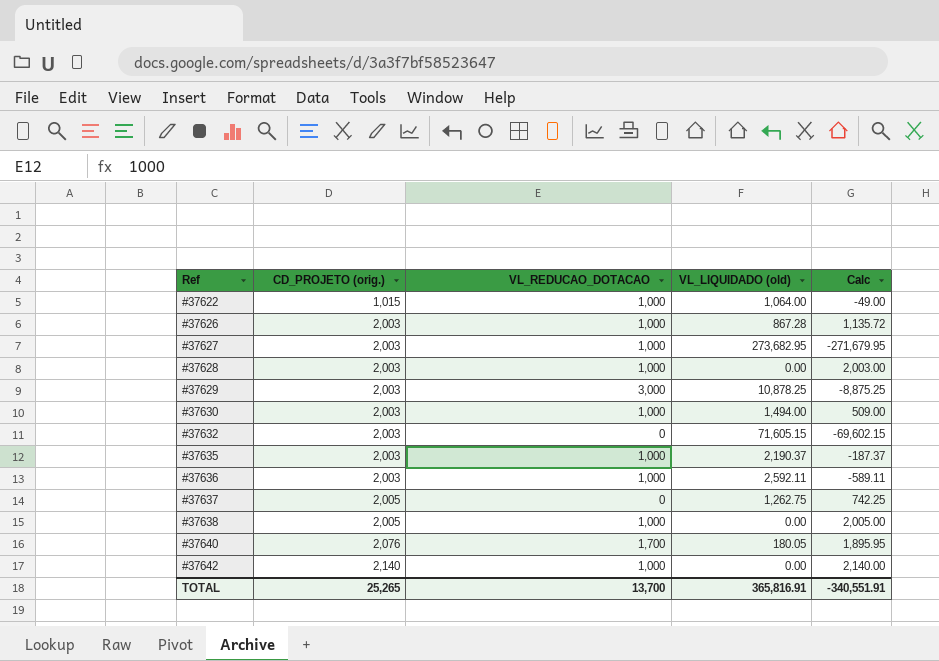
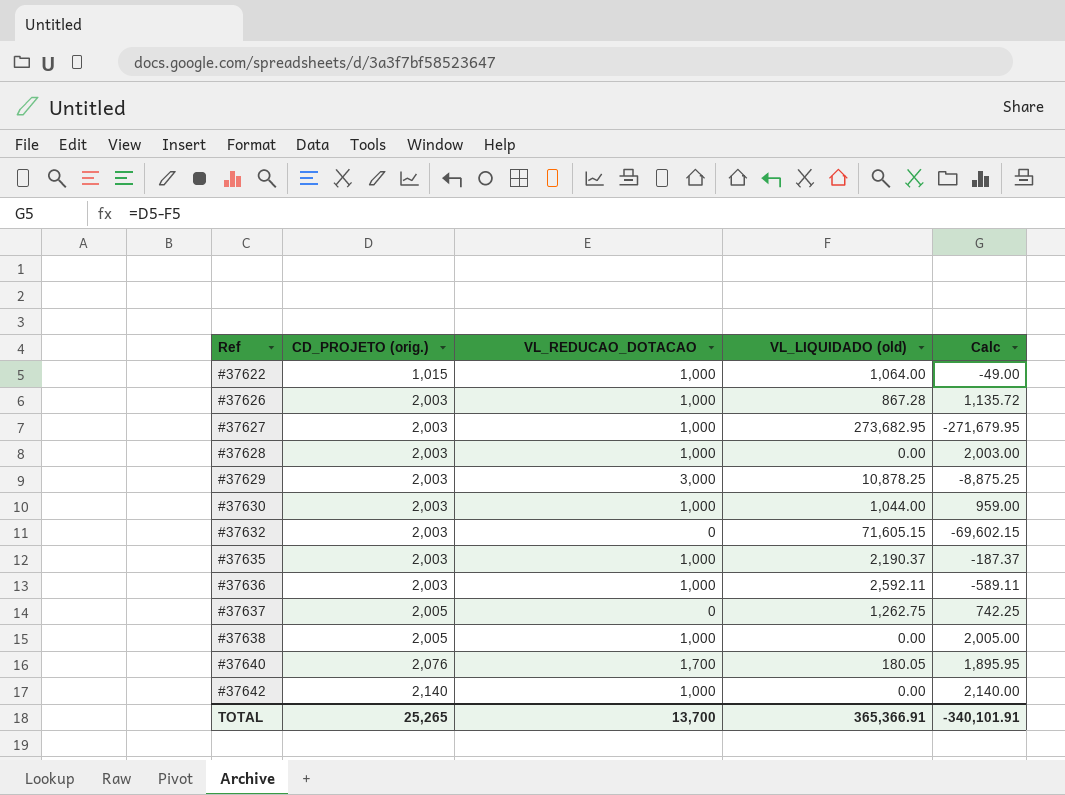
#37630 | VL_LIQUIDADO (old): 1,494.00 -> 1,044.00
#37630 | Calc: 509.00 -> 959.00
TOTAL | VL_LIQUIDADO (old): 365,816.91 -> 365,366.91
TOTAL | Calc: -340,551.91 -> -340,101.91

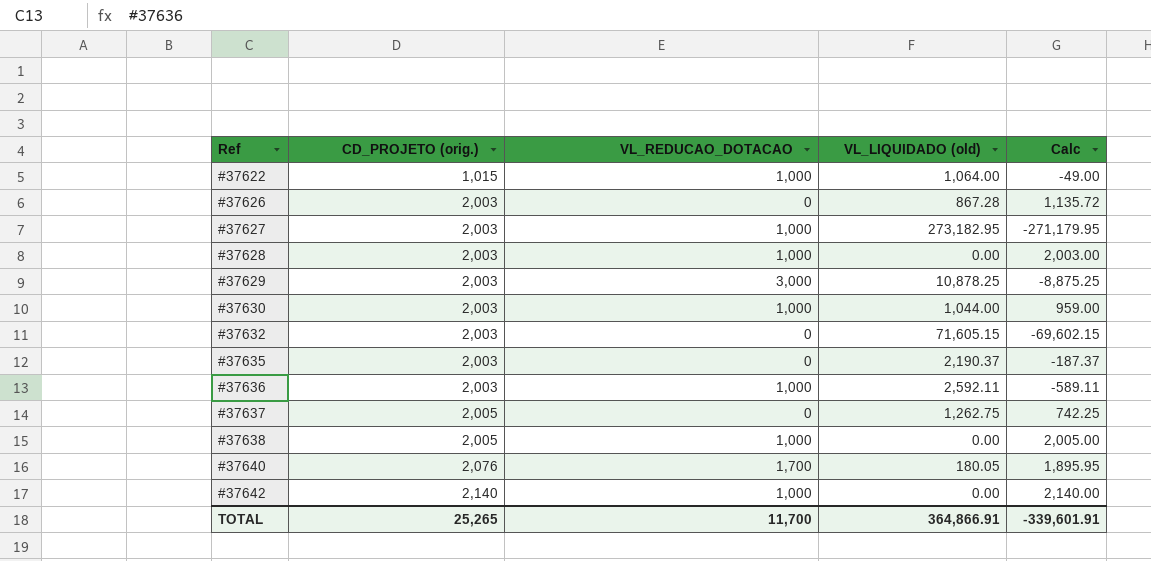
#37626 | VL_REDUCAO_DOTACAO: 1,000 -> 0
#37627 | VL_LIQUIDADO (old): 273,682.95 -> 273,182.95
#37627 | Calc: -271,679.95 -> -271,179.95
#37635 | VL_REDUCAO_DOTACAO: 1,000 -> 0
TOTAL | VL_REDUCAO_DOTACAO: 13,700 -> 11,700
TOTAL | VL_LIQUIDADO (old): 365,366.91 -> 364,866.91
TOTAL | Calc: -340,101.91 -> -339,601.91

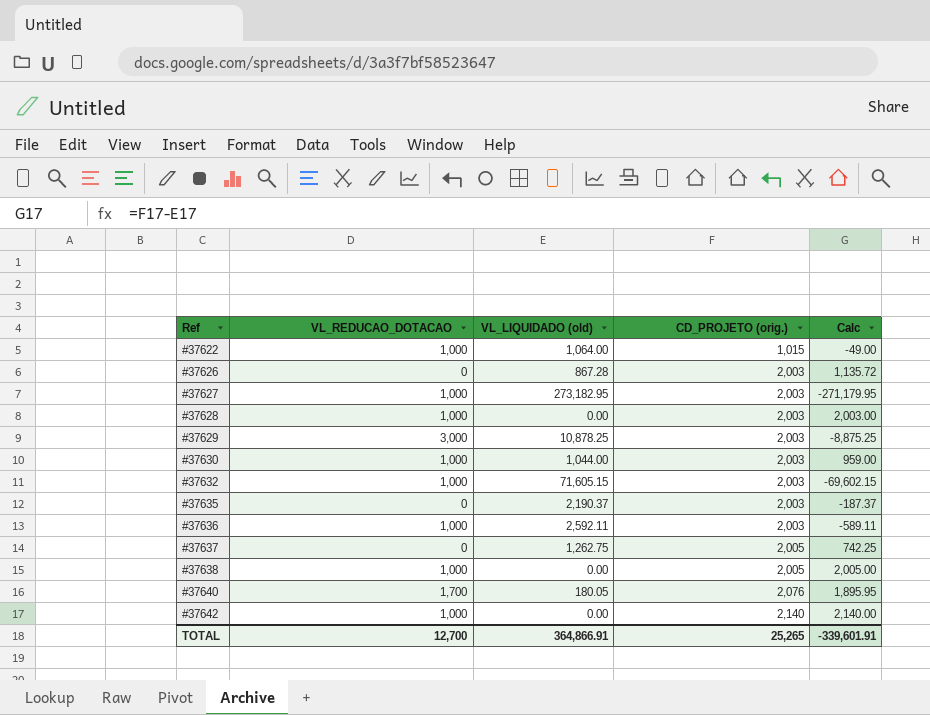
column CD_PROJETO (orig.) | position: 2 -> 4
#37632 | VL_REDUCAO_DOTACAO: 0 -> 1,000
TOTAL | VL_REDUCAO_DOTACAO: 11,700 -> 12,700

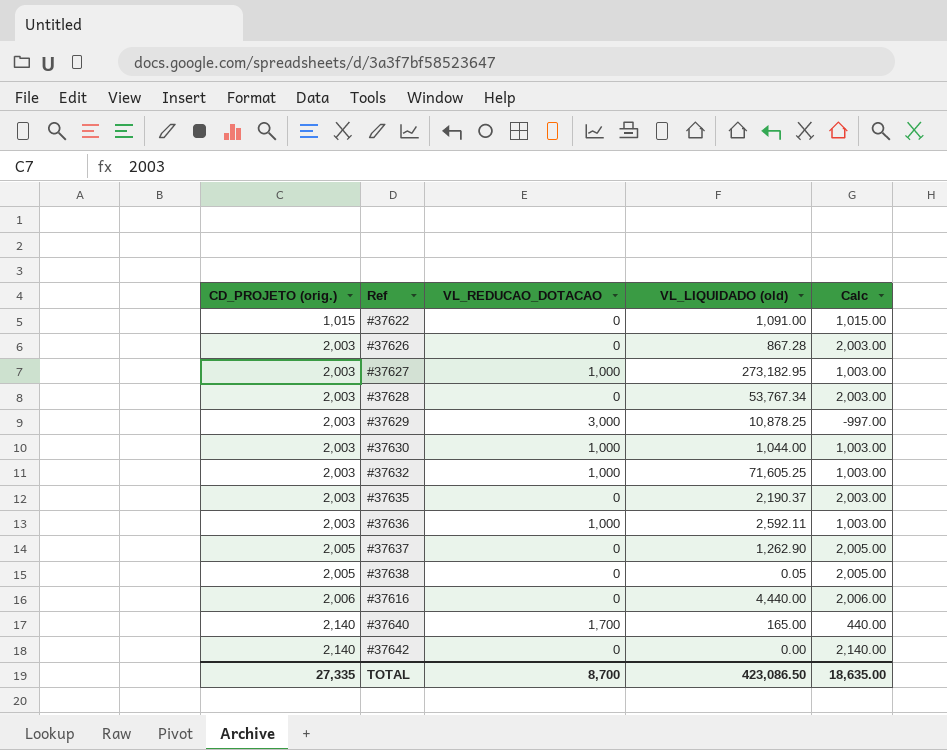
column CD_PROJETO (orig.) | position: 4 -> 1
column Calc | formula: [CD_PROJETO (orig.)] - [VL_LIQUIDADO (old)] -> [CD_PROJETO (orig.)] - [VL_REDUCAO_DOTACAO]
#37622 | VL_REDUCAO_DOTACAO: 1,000 -> 0
#37622 | VL_LIQUIDADO (old): 1,064.00 -> 1,091.00
#37628 | VL_REDUCAO_DOTACAO: 1,000 -> 0
#37628 | VL_LIQUIDADO (old): 0.00 -> 53,767.34
#37632 | VL_LIQUIDADO (old): 71,605.15 -> 71,605.25
#37637 | VL_LIQUIDADO (old): 1,262.75 -> 1,262.90
#37638 | VL_REDUCAO_DOTACAO: 1,000 -> 0
#37638 | VL_LIQUIDADO (old): 0.00 -> 0.05
row #37616: none -> 2,006 | 0 | 4,440.00 | 2,006.00
#37640 | CD_PROJETO (orig.): 2,076 -> 2,140
#37640 | VL_LIQUIDADO (old): 180.05 -> 165.00
#37642 | VL_REDUCAO_DOTACAO: 1,000 -> 0
TOTAL | CD_PROJETO (orig.): 25,265 -> 27,335
TOTAL | VL_REDUCAO_DOTACAO: 12,700 -> 8,700
TOTAL | VL_LIQUIDADO (old): 364,866.91 -> 423,086.50
TOTAL | Calc: -339,601.91 -> 18,635.00

